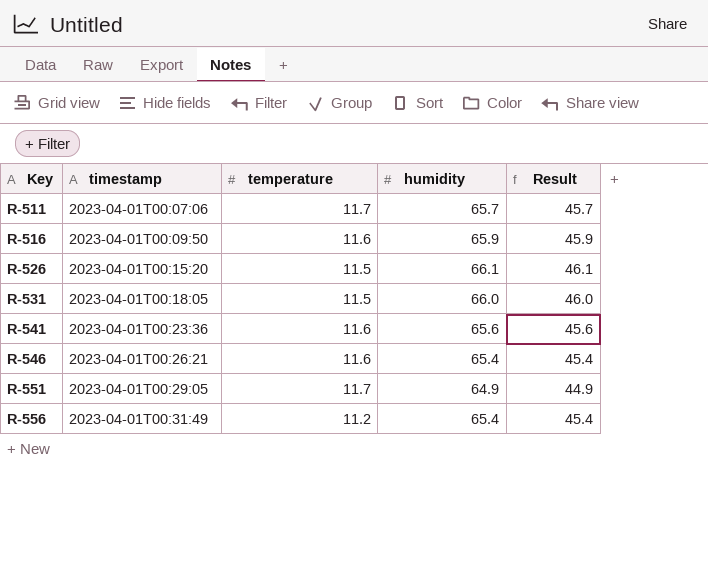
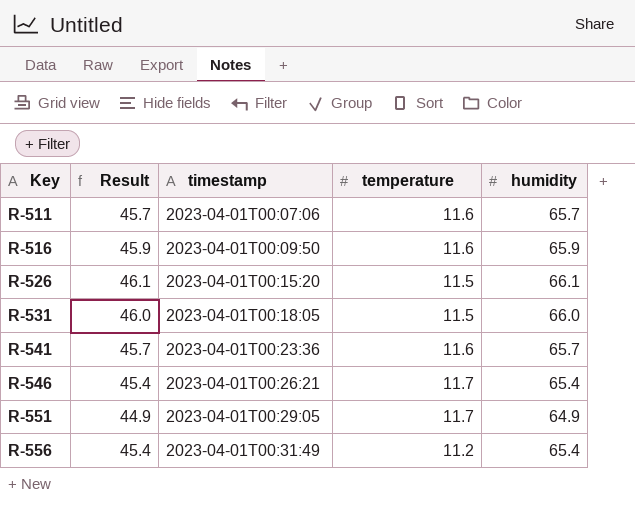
column Result | position: 5 -> 2
R-511 | temperature: 11.7 -> 11.6
R-541 | Result: 45.6 -> 45.7
R-541 | humidity: 65.6 -> 65.7
R-546 | temperature: 11.6 -> 11.7

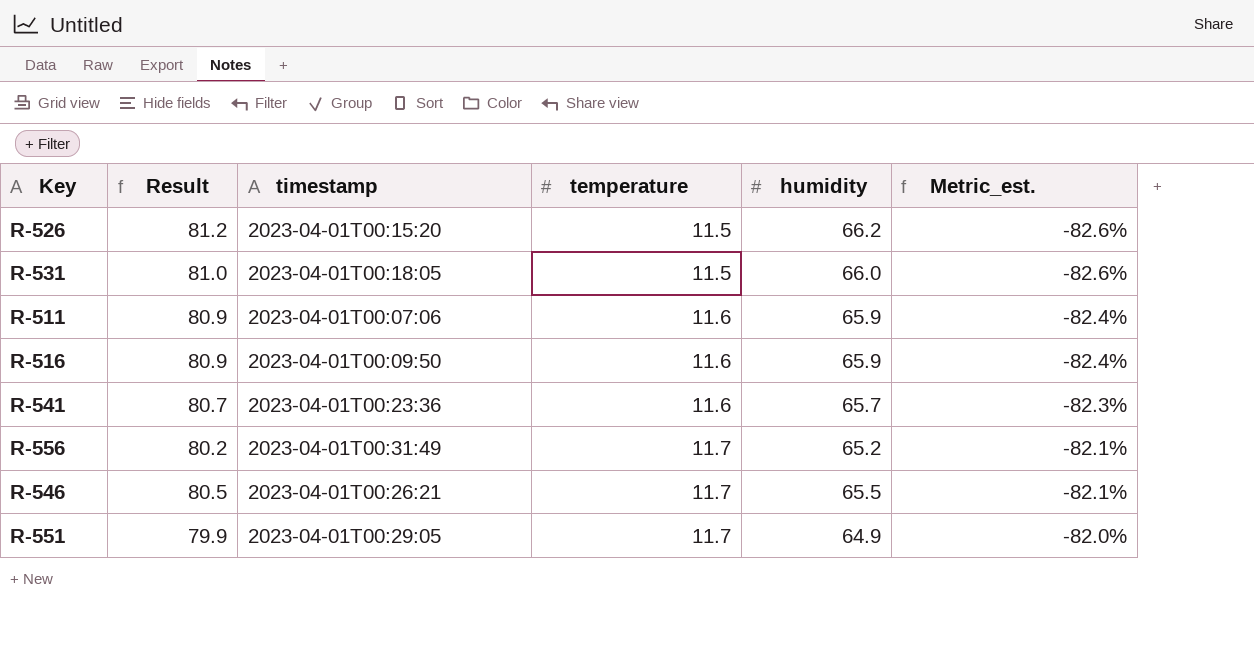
row order: Key ascending -> temperature ascending
column Result | formula: [humidity] - 20 -> [humidity] + 15
column Metric_est. | formula: none -> ([temperature] - [humidity]) / [humidity]
R-526 | humidity: 66.1 -> 66.2
R-511 | humidity: 65.7 -> 65.9
R-556 | temperature: 11.2 -> 11.7
R-556 | humidity: 65.4 -> 65.2
R-546 | humidity: 65.4 -> 65.5

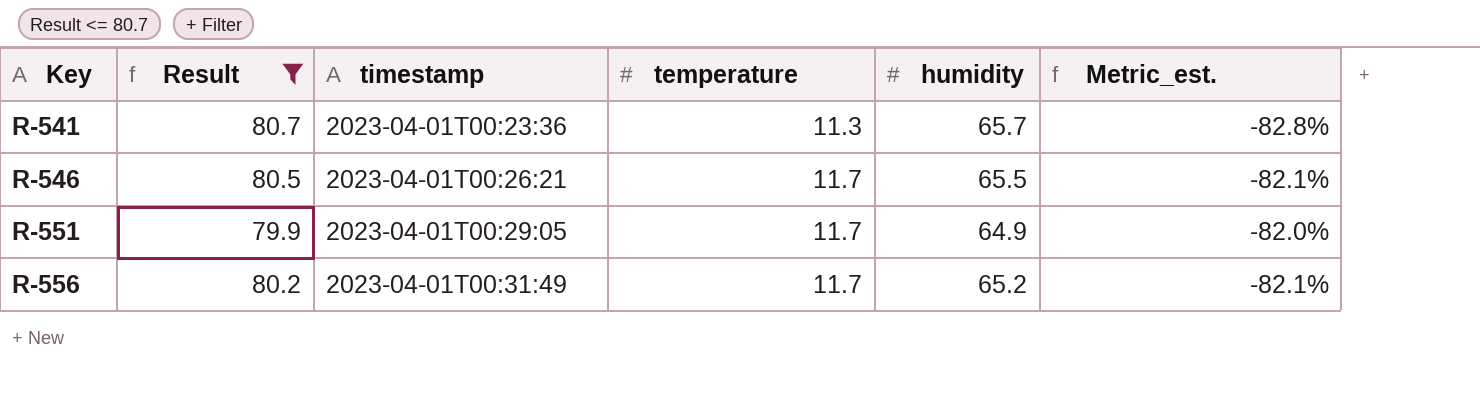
filter: none -> Result <= 80.7
row order: temperature ascending -> Key ascending
R-541 | temperature: 11.6 -> 11.3
R-541 | Metric_est.: -82.3% -> -82.8%

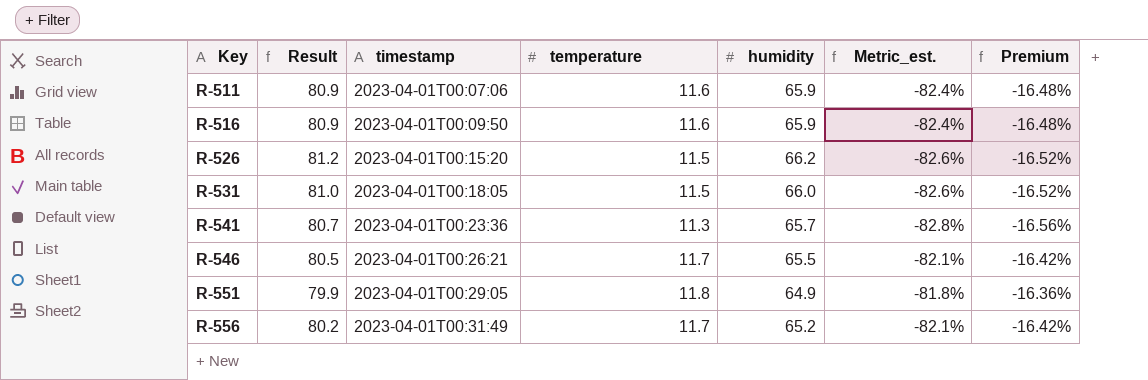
filter: Result <= 80.7 -> none
column Premium | formula: none -> [Metric_est.] * 0.2
R-551 | temperature: 11.7 -> 11.8
R-551 | Metric_est.: -82.0% -> -81.8%

